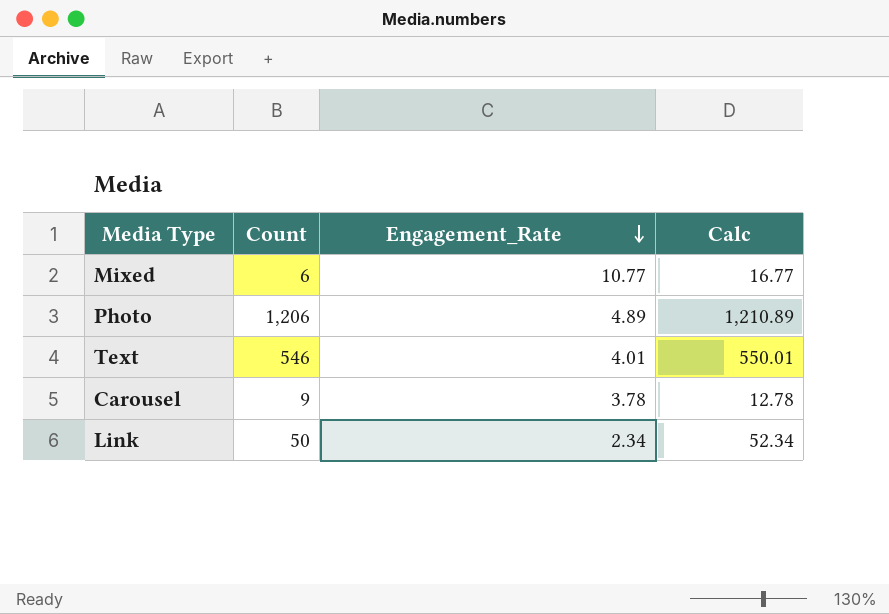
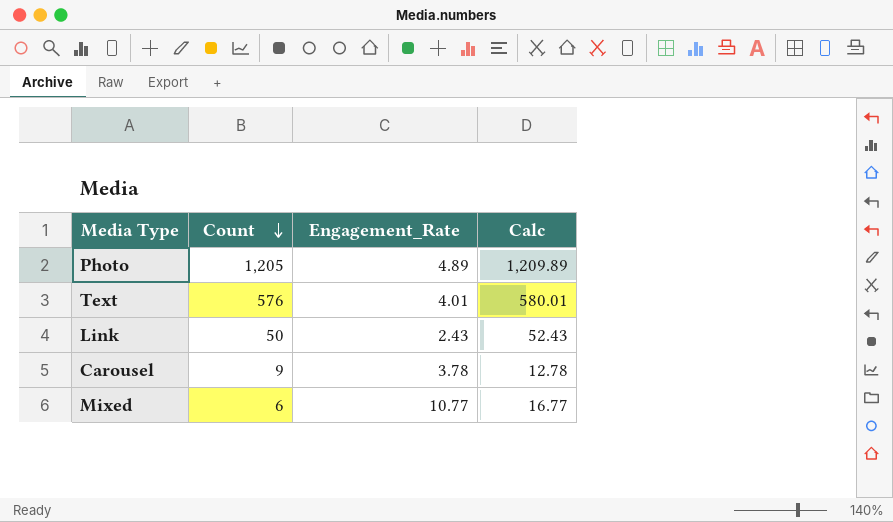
row order: Engagement_Rate descending -> Count descending
Photo | Count: 1,206 -> 1,205
Photo | Calc: 1,210.89 -> 1,209.89
Text | Count: 546 -> 576
Text | Calc: 550.01 -> 580.01
Link | Engagement_Rate: 2.34 -> 2.43
Link | Calc: 52.34 -> 52.43

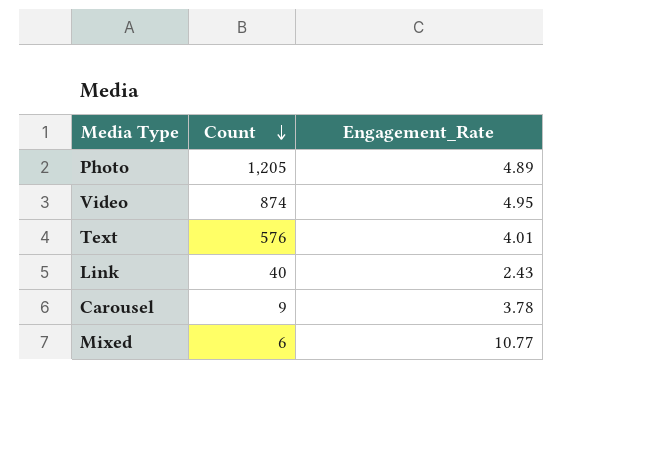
column Calc | formula: [Count] + [Engagement_Rate] -> none
row Video: none -> 874 | 4.95
Link | Count: 50 -> 40

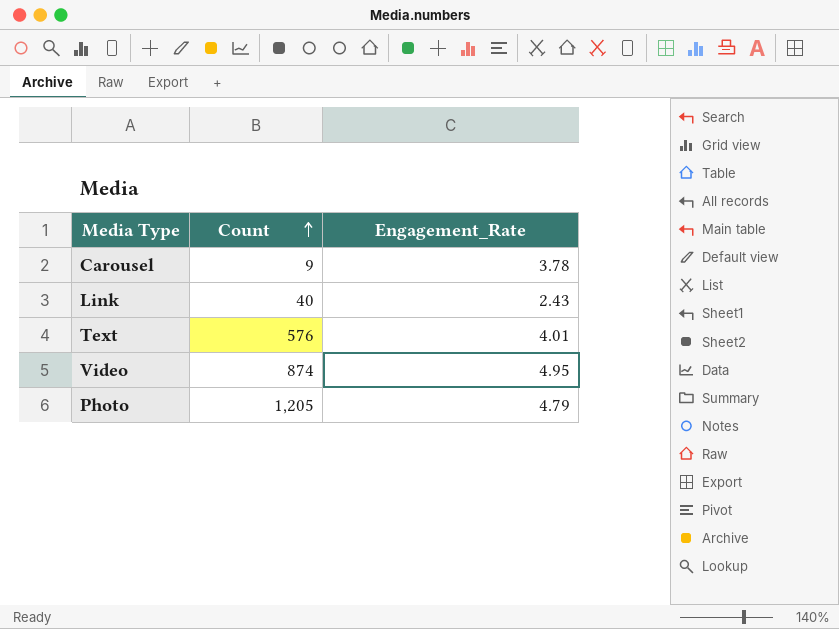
row order: Count descending -> Count ascending
row Mixed: 6 | 10.77 -> none
Photo | Engagement_Rate: 4.89 -> 4.79

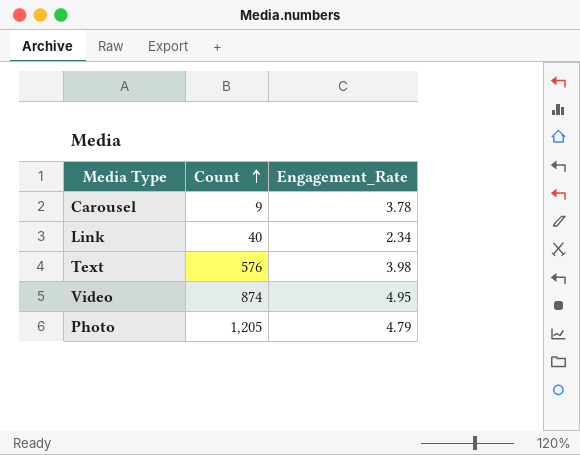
Link | Engagement_Rate: 2.43 -> 2.34
Text | Engagement_Rate: 4.01 -> 3.98

